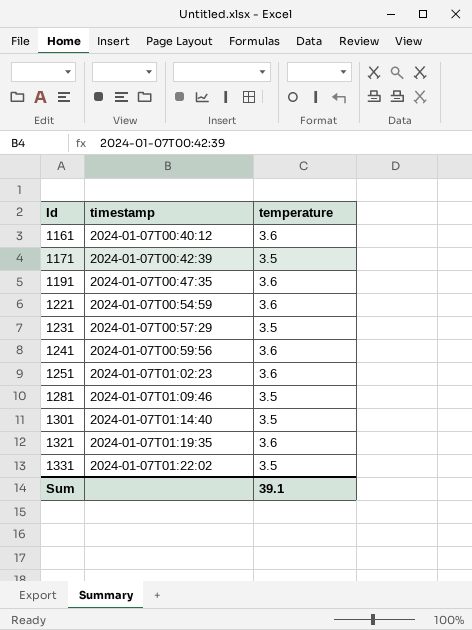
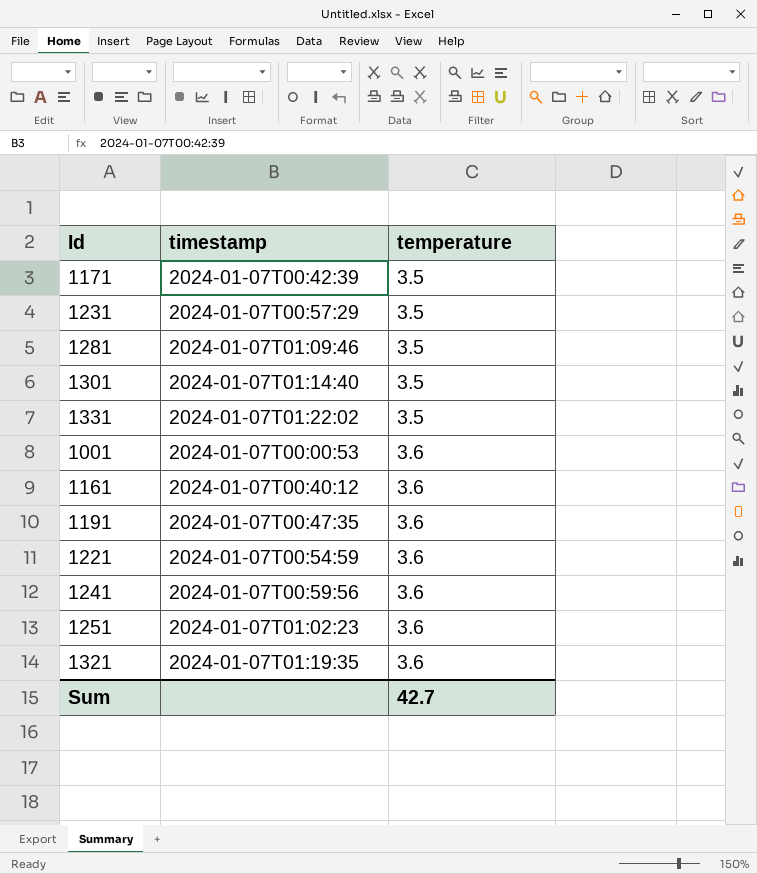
row order: Id ascending -> temperature ascending
row 1001: none -> 2024-01-07T00:00:53 | 3.6
Sum | temperature: 39.1 -> 42.7

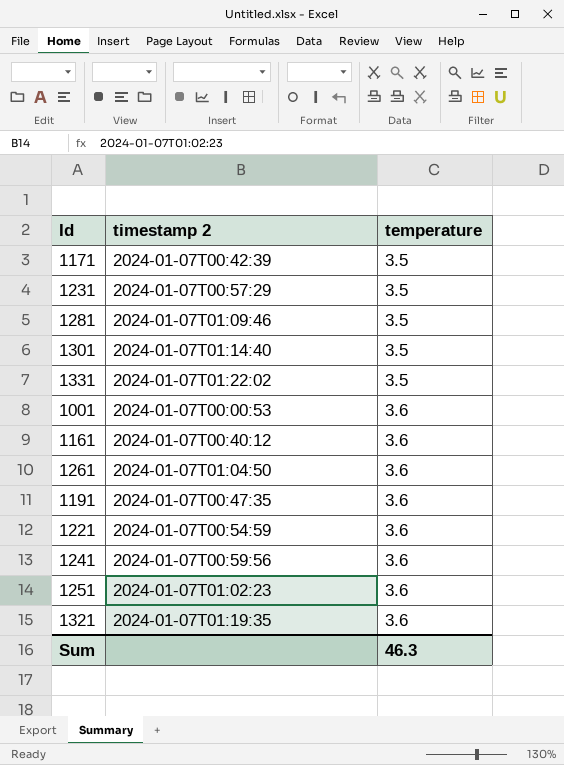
column name: timestamp -> timestamp 2
row 1261: none -> 2024-01-07T01:04:50 | 3.6
Sum | temperature: 42.7 -> 46.3

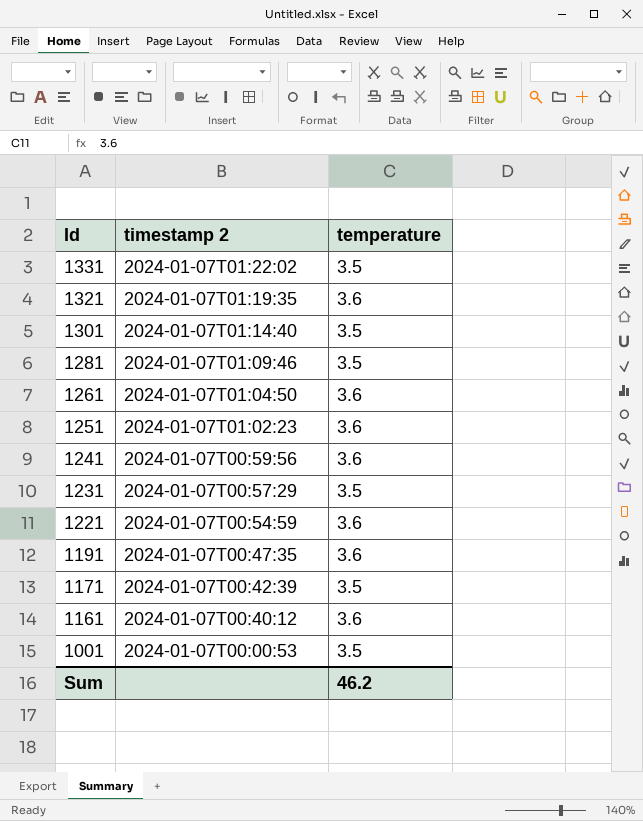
row order: temperature ascending -> Id descending
1001 | temperature: 3.6 -> 3.5
Sum | temperature: 46.3 -> 46.2

